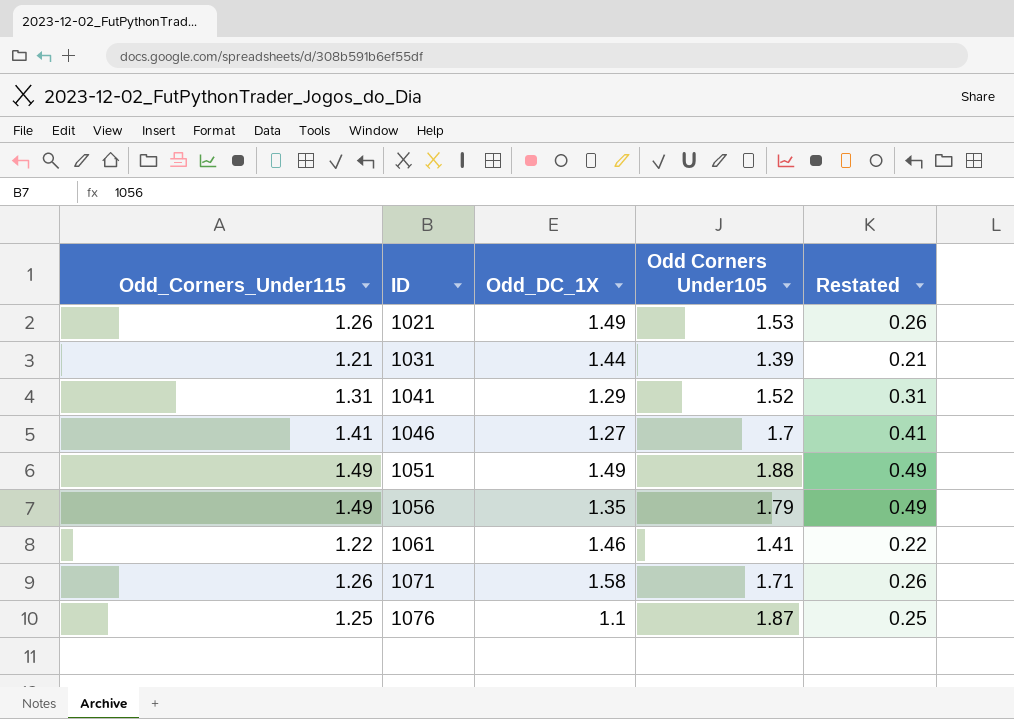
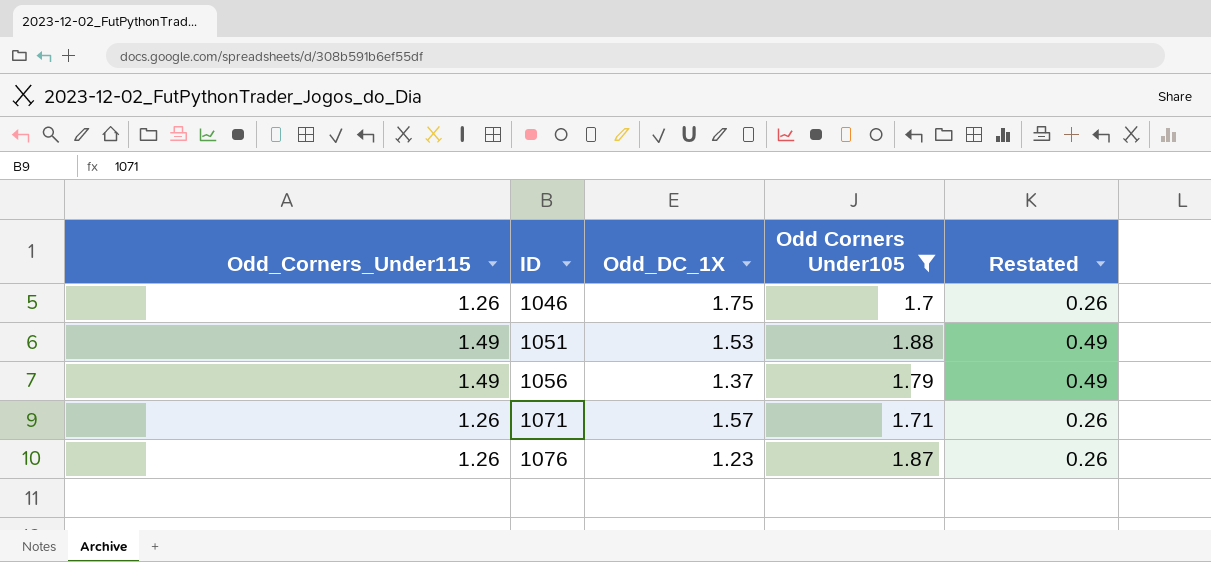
filter: none -> Odd Corners Under105 >= 1.7
1046 | Odd_Corners_Under115: 1.41 -> 1.26
1046 | Odd_DC_1X: 1.27 -> 1.75
1046 | Restated: 0.41 -> 0.26
1051 | Odd_DC_1X: 1.49 -> 1.53
1056 | Odd_DC_1X: 1.35 -> 1.37
1071 | Odd_DC_1X: 1.58 -> 1.57
1076 | Odd_Corners_Under115: 1.25 -> 1.26
1076 | Odd_DC_1X: 1.1 -> 1.23
1076 | Restated: 0.25 -> 0.26

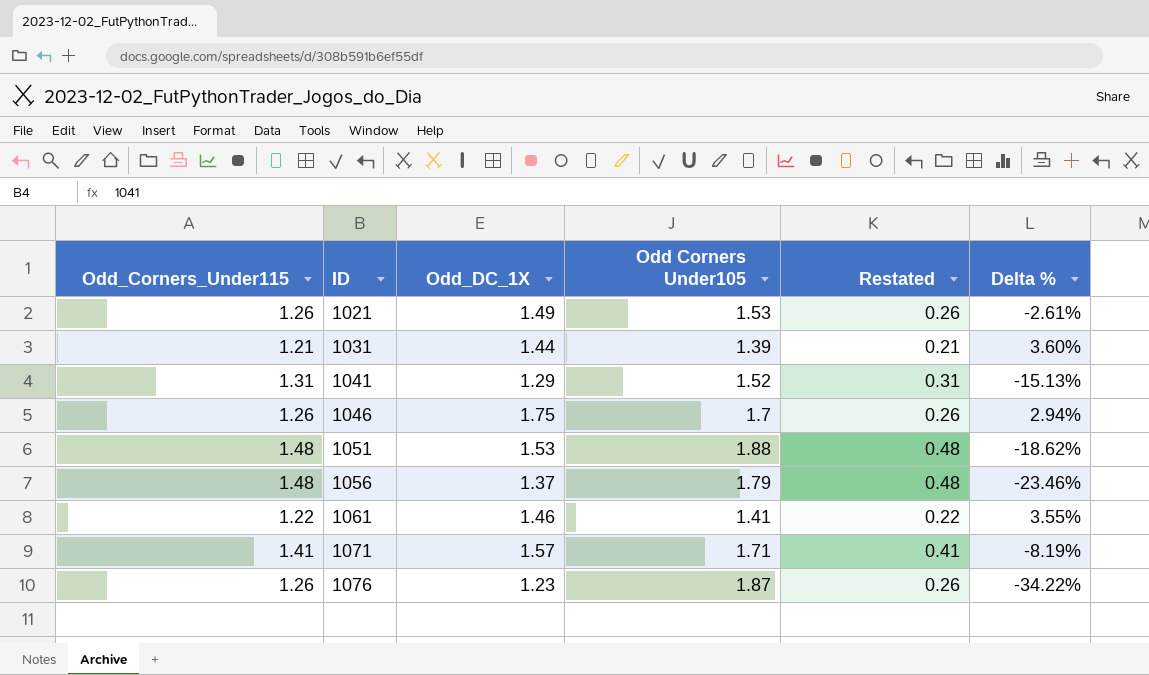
filter: Odd Corners Under105 >= 1.7 -> none
column Delta % | formula: none -> ([Odd_DC_1X] - [Odd Corners Under105]) / [Odd Corners Under105]
1051 | Odd_Corners_Under115: 1.49 -> 1.48
1051 | Restated: 0.49 -> 0.48
1056 | Odd_Corners_Under115: 1.49 -> 1.48
1056 | Restated: 0.49 -> 0.48
1071 | Odd_Corners_Under115: 1.26 -> 1.41
1071 | Restated: 0.26 -> 0.41

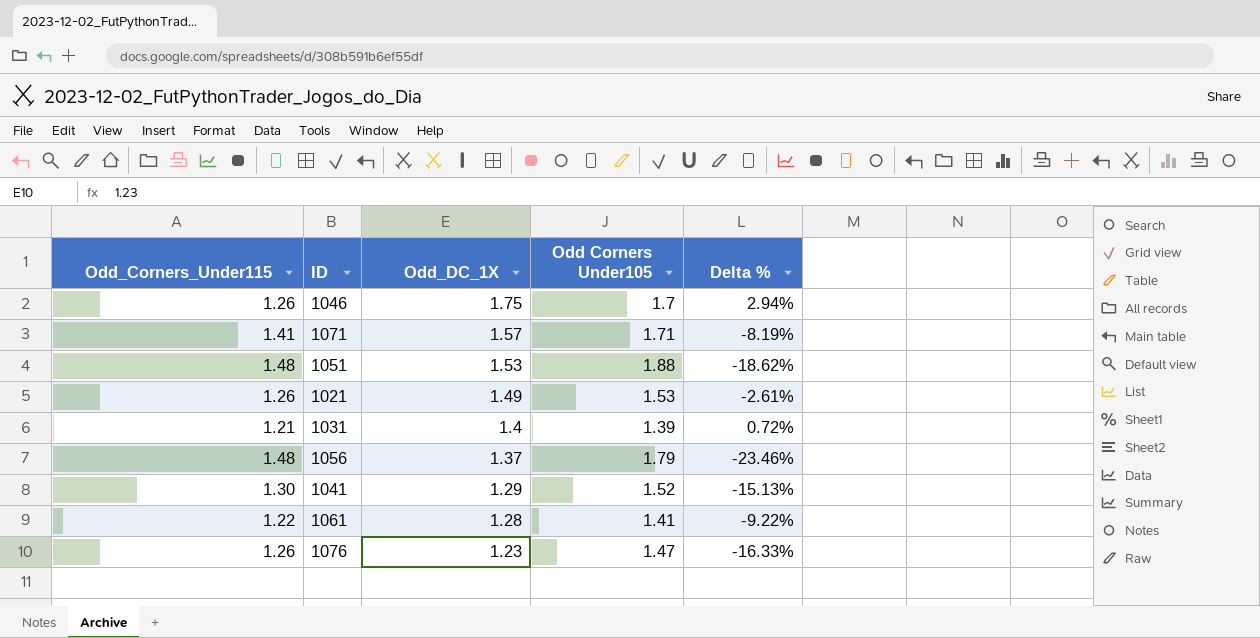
row order: ID ascending -> Odd_DC_1X descending
column Restated | formula: [Odd_Corners_Under115] - 1 -> none
1031 | Odd_DC_1X: 1.44 -> 1.4
1031 | Delta %: 3.60% -> 0.72%
1041 | Odd_Corners_Under115: 1.31 -> 1.30
1061 | Odd_DC_1X: 1.46 -> 1.28
1061 | Delta %: 3.55% -> -9.22%
1076 | Odd Corners Under105: 1.87 -> 1.47
1076 | Delta %: -34.22% -> -16.33%

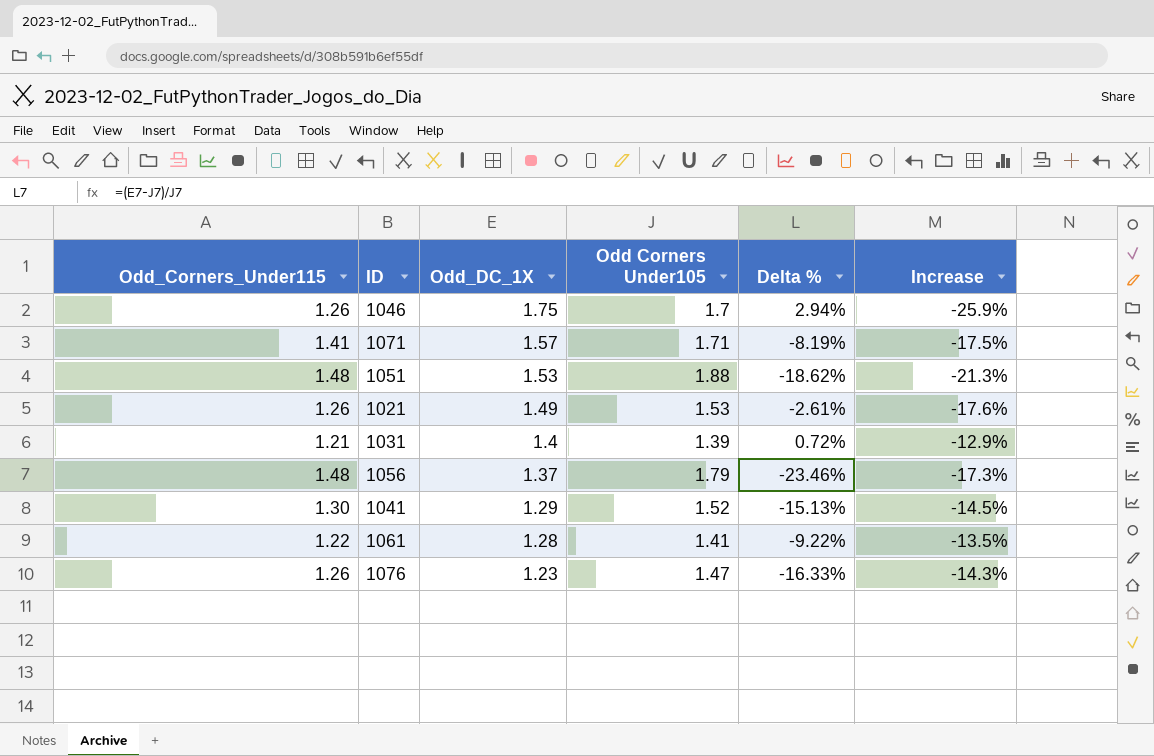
column Increase | formula: none -> ([Odd_Corners_Under115] - [Odd Corners Under105]) / [Odd Corners Under105]

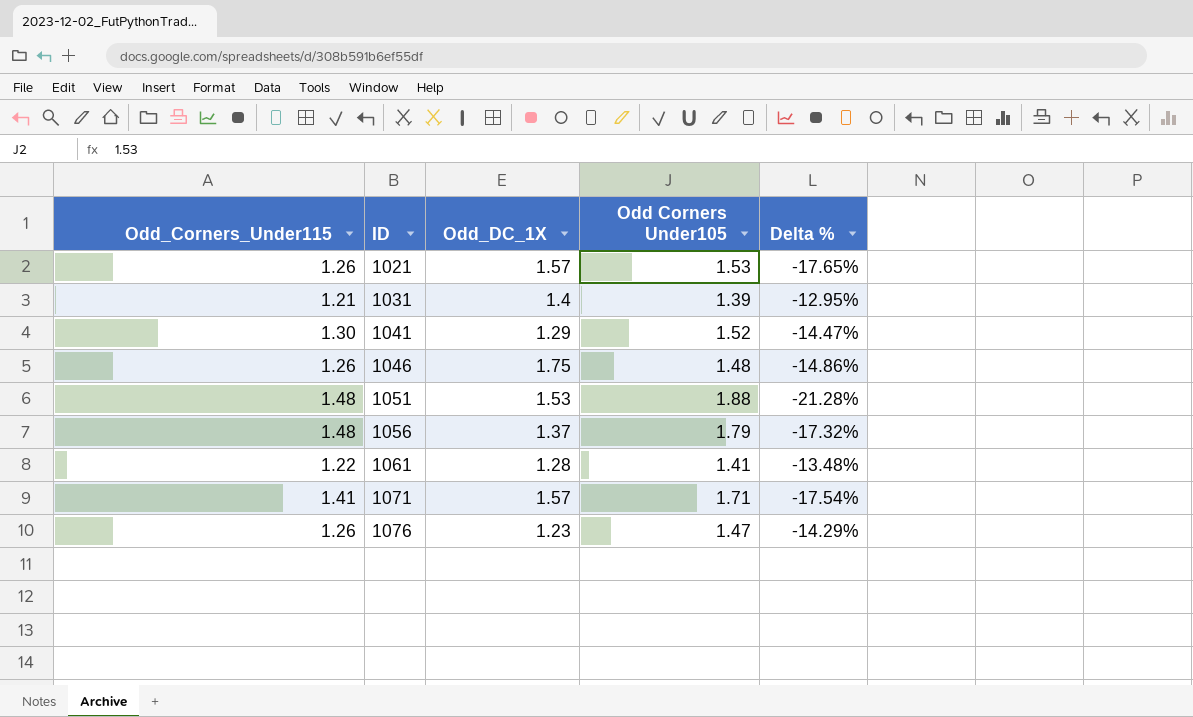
row order: Odd_DC_1X descending -> ID ascending
column Increase | formula: ([Odd_Corners_Under115] - [Odd Corners Under105]) / [Odd Corners Under105] -> none
column Delta % | formula: ([Odd_DC_1X] - [Odd Corners Under105]) / [Odd Corners Under105] -> ([Odd_Corners_Under115] - [Odd Corners Under105]) / [Odd Corners Under105]
1021 | Odd_DC_1X: 1.49 -> 1.57
1046 | Odd Corners Under105: 1.7 -> 1.48

